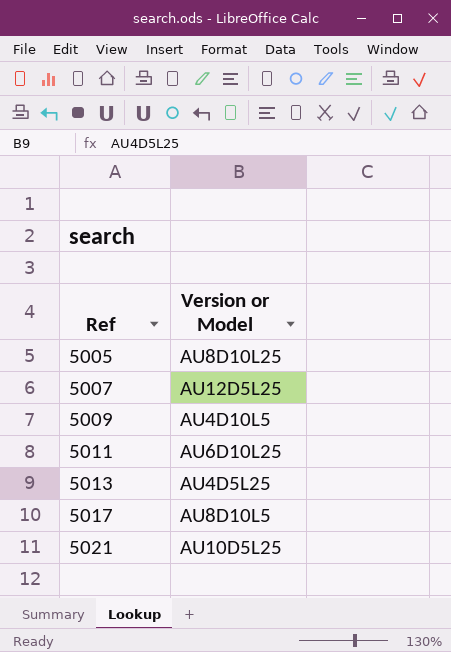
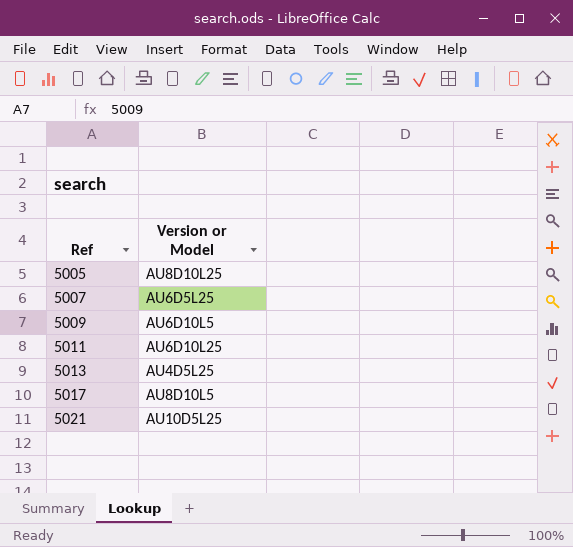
5007 | Version or Model: AU12D5L25 -> AU6D5L25
5009 | Version or Model: AU4D10L5 -> AU6D10L5

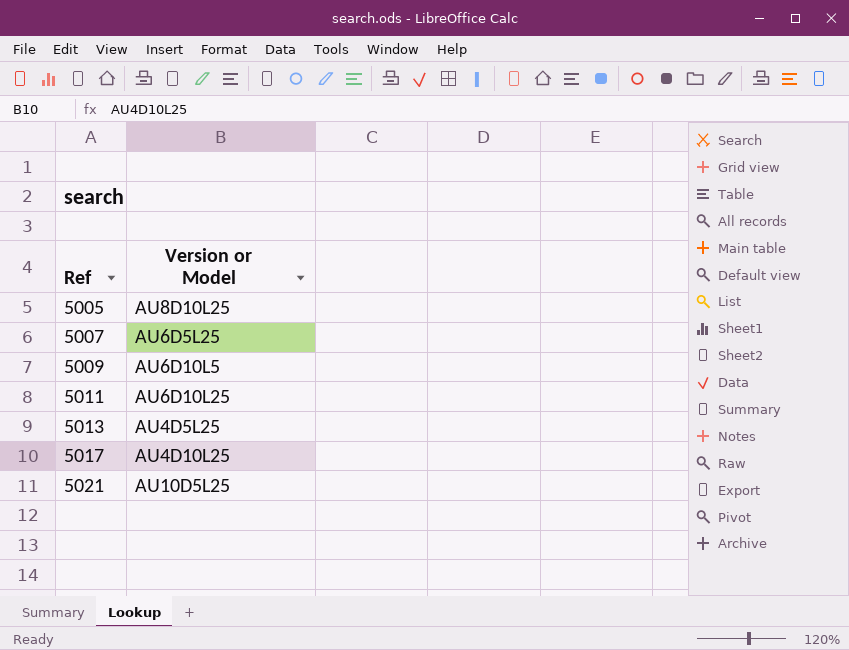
5017 | Version or Model: AU8D10L5 -> AU4D10L25

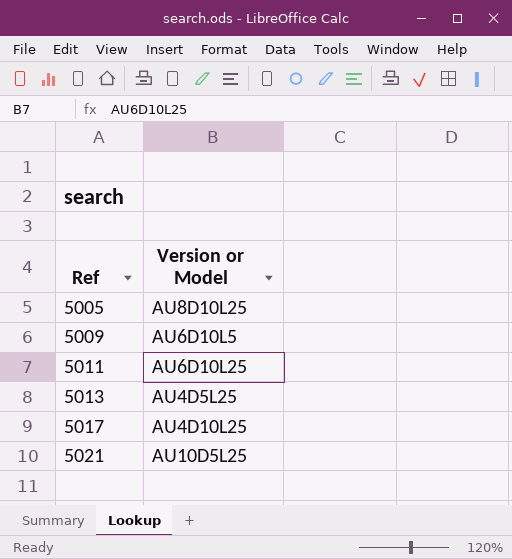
row 5007: AU6D5L25 -> none

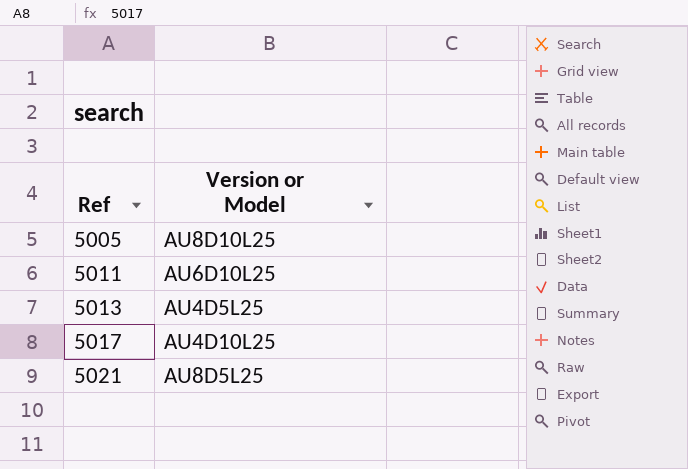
row 5009: AU6D10L5 -> none
5021 | Version or Model: AU10D5L25 -> AU8D5L25

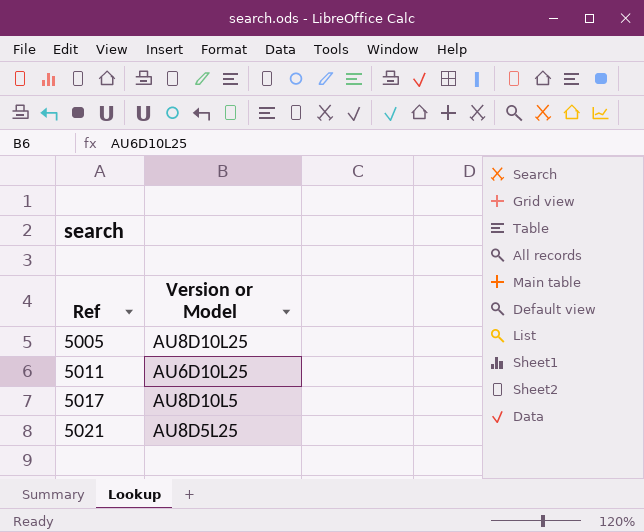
row 5013: AU4D5L25 -> none
5017 | Version or Model: AU4D10L25 -> AU8D10L5

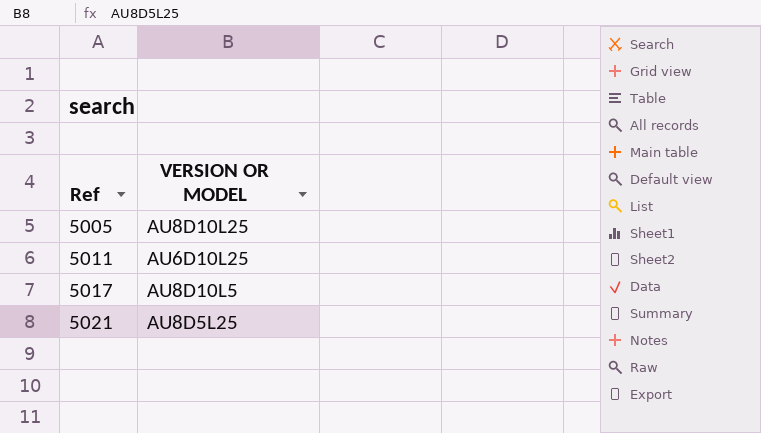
column name: Version or Model -> VERSION OR MODEL

